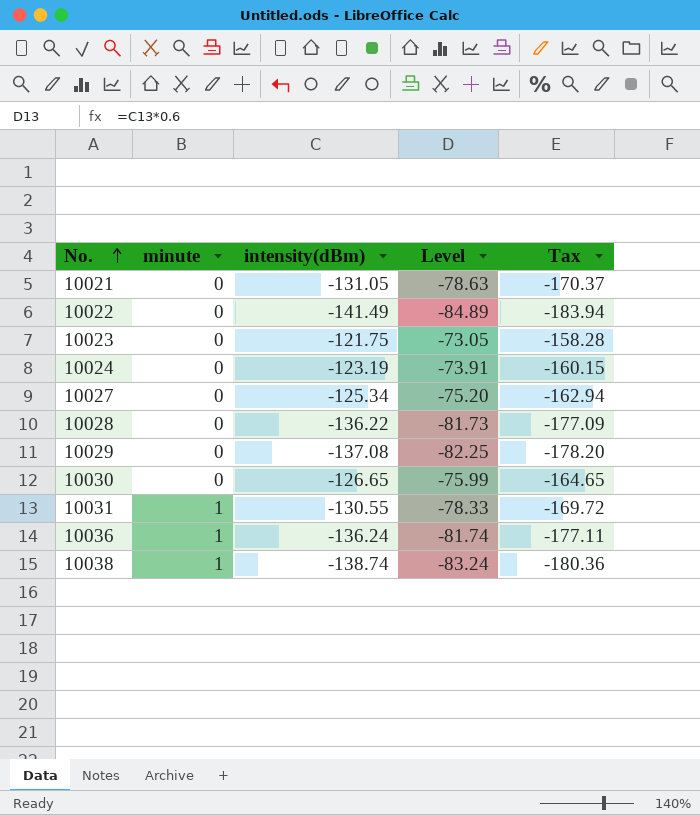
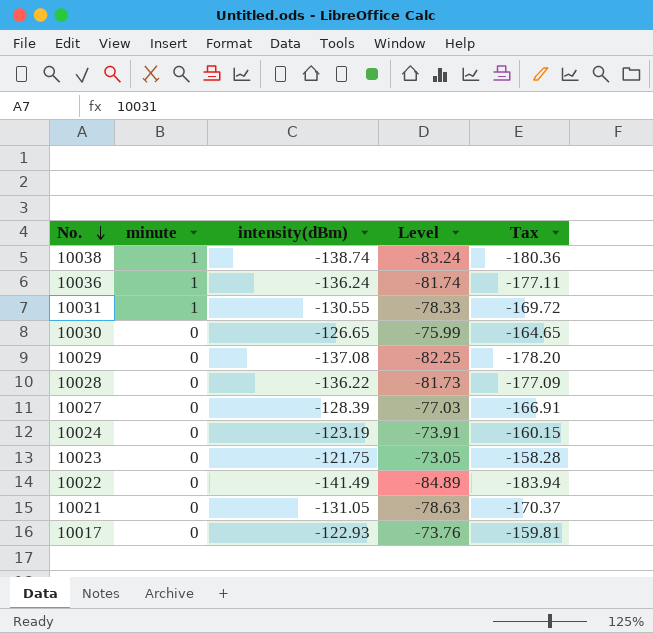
row order: No. ascending -> No. descending
10027 | intensity(dBm): -125.34 -> -128.39
10027 | Level: -75.20 -> -77.03
10027 | Tax: -162.94 -> -166.91
row 10017: none -> 0 | -122.93 | -73.76 | -159.81

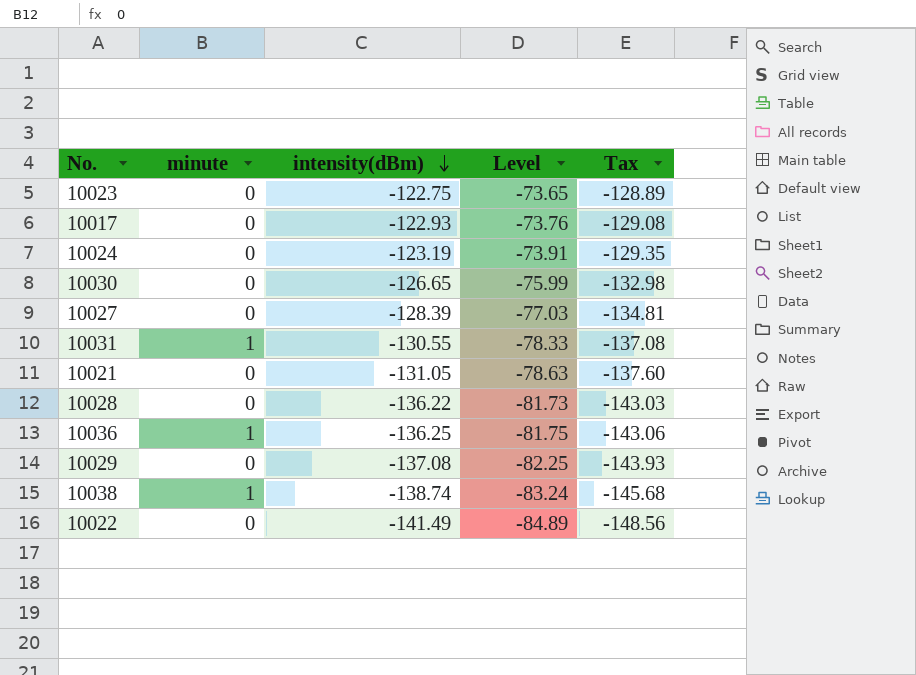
row order: No. descending -> intensity(dBm) descending
column Tax | formula: [intensity(dBm)] * 1.3 -> [intensity(dBm)] * 1.05
10023 | intensity(dBm): -121.75 -> -122.75
10023 | Level: -73.05 -> -73.65
10036 | intensity(dBm): -136.24 -> -136.25
10036 | Level: -81.74 -> -81.75

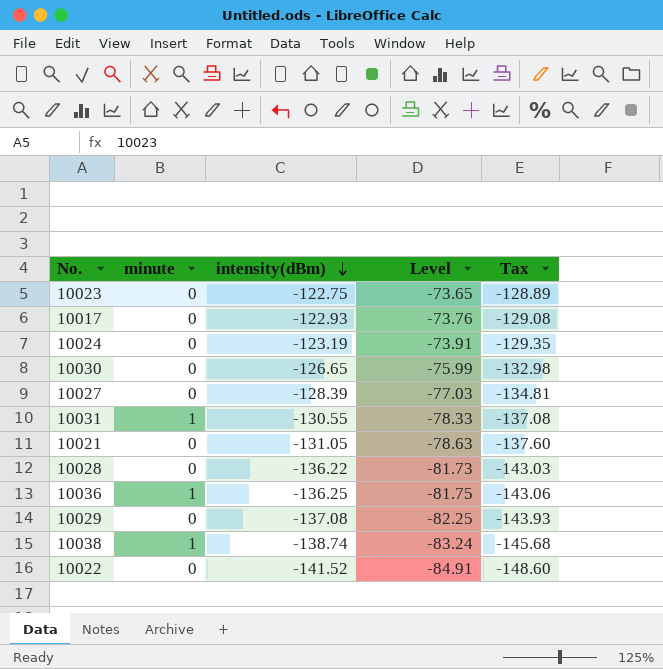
10022 | intensity(dBm): -141.49 -> -141.52
10022 | Level: -84.89 -> -84.91
10022 | Tax: -148.56 -> -148.60

